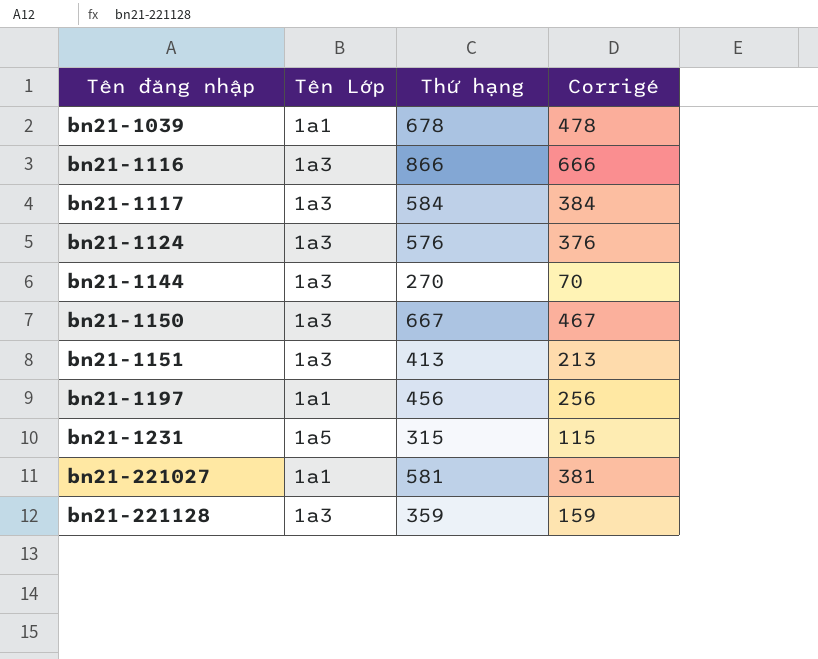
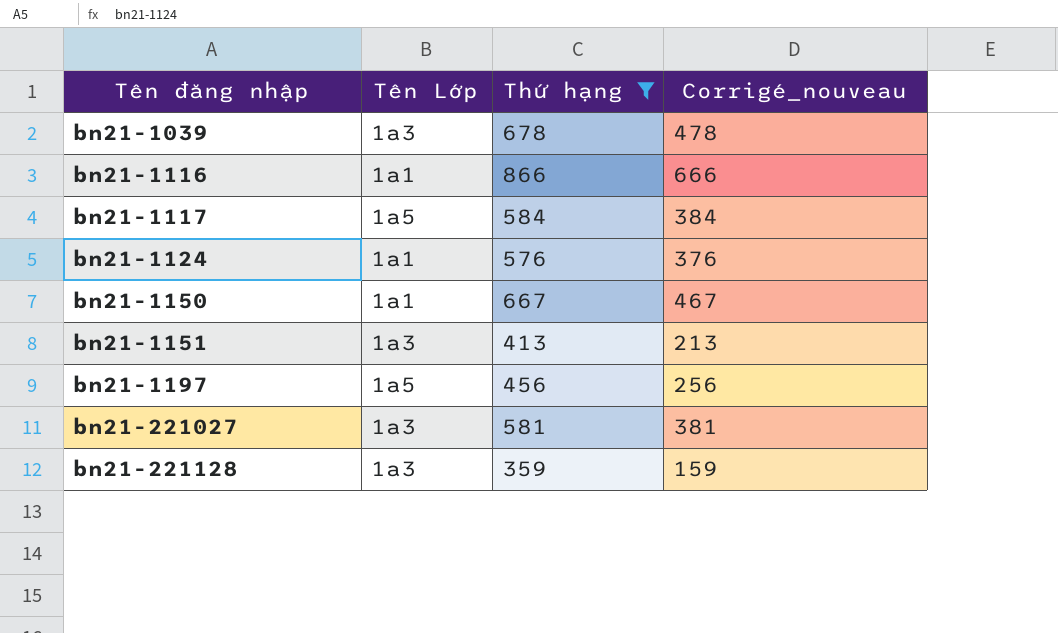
filter: none -> Thứ hạng >= 359
column name: Corrigé -> Corrigé_nouveau
bn21-1039 | Tên Lớp: 1a1 -> 1a3
bn21-1116 | Tên Lớp: 1a3 -> 1a1
bn21-1117 | Tên Lớp: 1a3 -> 1a5
bn21-1124 | Tên Lớp: 1a3 -> 1a1
bn21-1150 | Tên Lớp: 1a3 -> 1a1
bn21-1197 | Tên Lớp: 1a1 -> 1a5
bn21-221027 | Tên Lớp: 1a1 -> 1a3

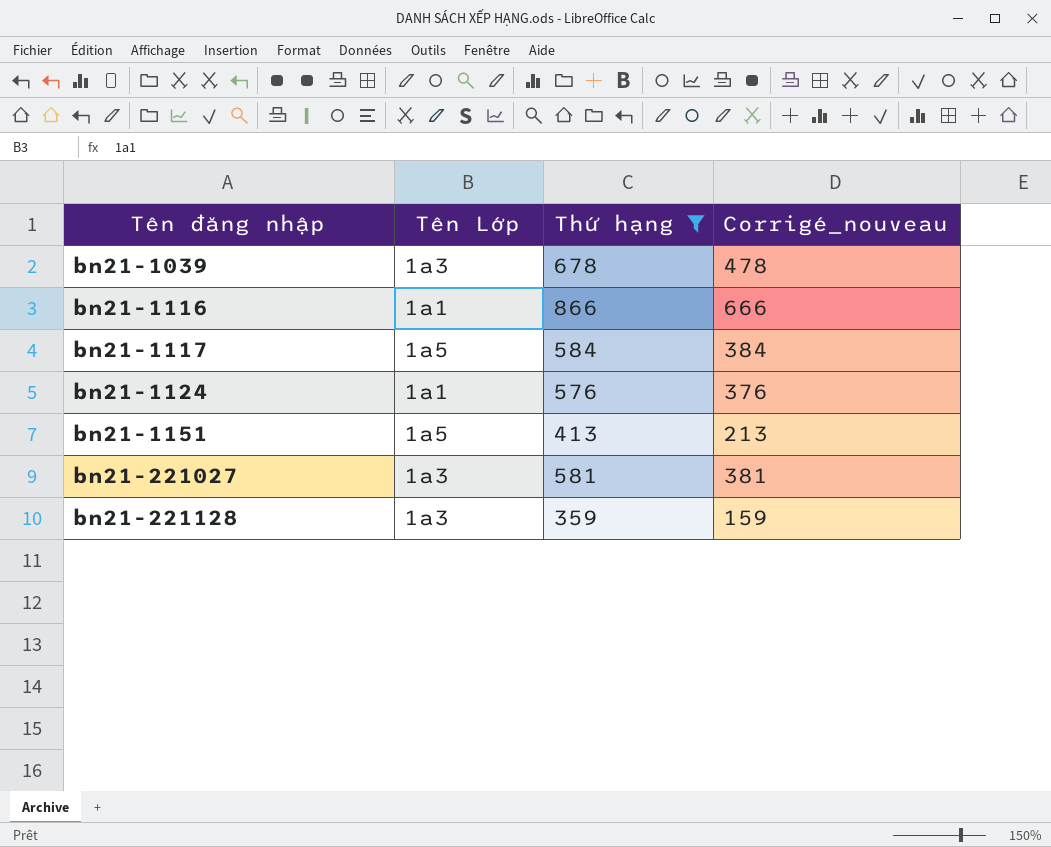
row bn21-1150: 1a1 | 667 | 467 -> none
row bn21-1197: 1a5 | 456 | 256 -> none
bn21-1151 | Tên Lớp: 1a3 -> 1a5

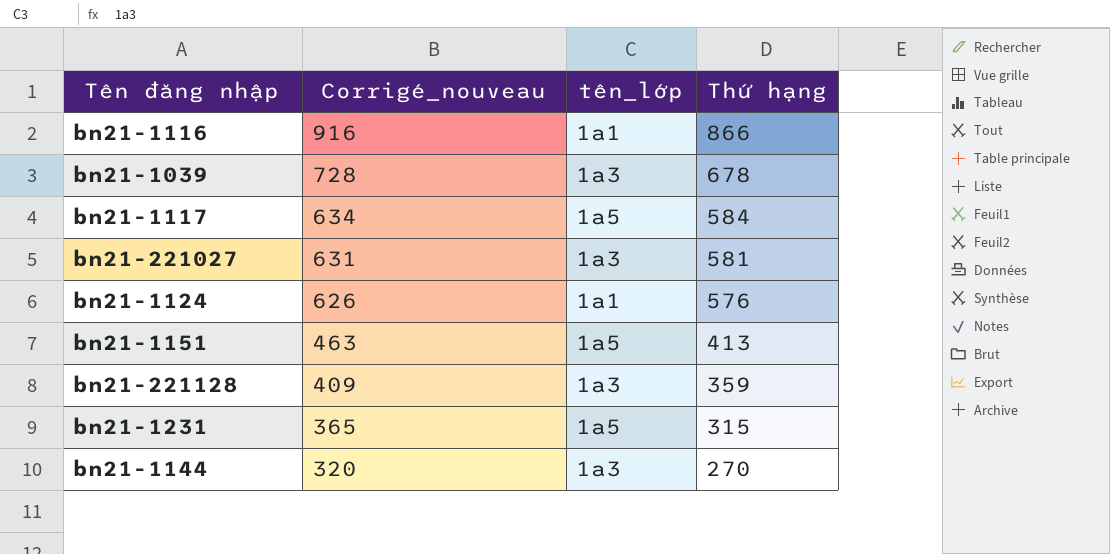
filter: Thứ hạng >= 359 -> none
row order: Tên đăng nhập ascending -> Corrigé_nouveau descending
column Corrigé_nouveau | formula: [Thứ hạng] - 200 -> [Thứ hạng] + 50
column Corrigé_nouveau | position: 4 -> 2
column name: Tên Lớp -> tên_lớp

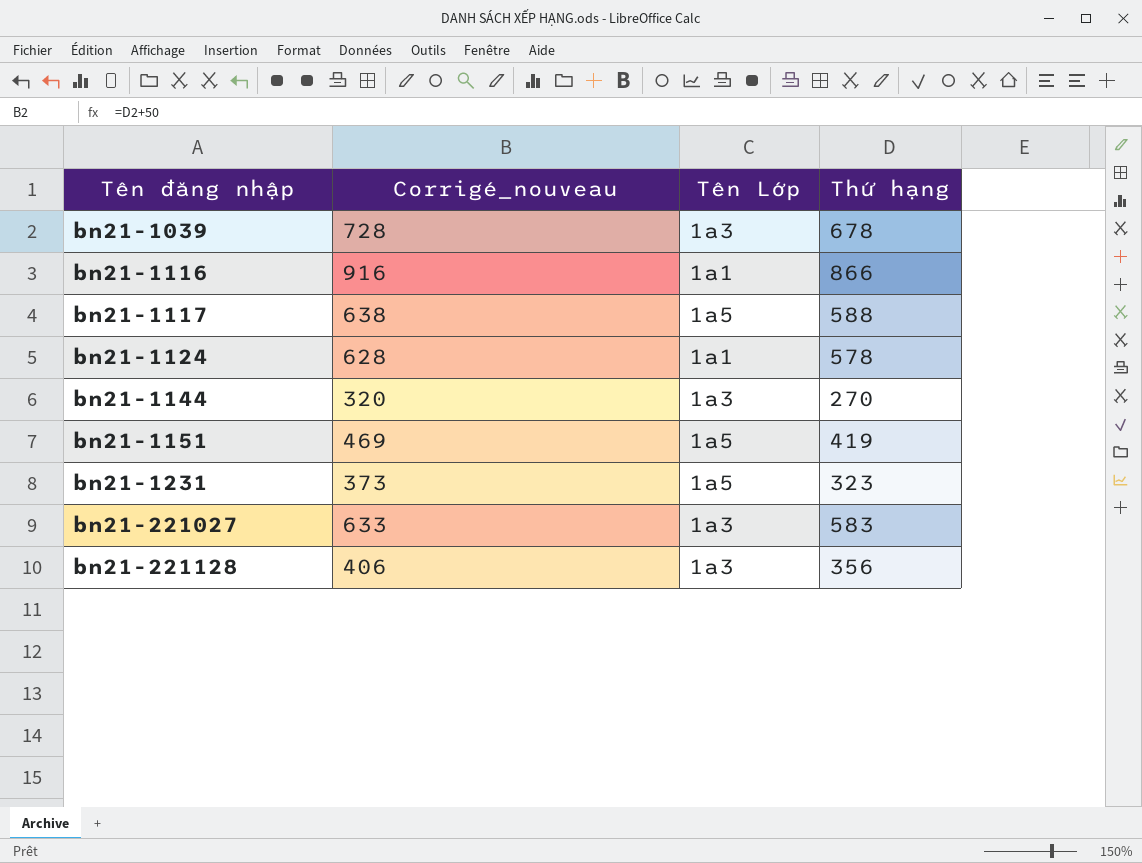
row order: Corrigé_nouveau descending -> Tên đăng nhập ascending
column name: tên_lớp -> Tên Lớp
bn21-1117 | Corrigé_nouveau: 634 -> 638
bn21-1117 | Thứ hạng: 584 -> 588
bn21-1124 | Corrigé_nouveau: 626 -> 628
bn21-1124 | Thứ hạng: 576 -> 578
bn21-1151 | Corrigé_nouveau: 463 -> 469
bn21-1151 | Thứ hạng: 413 -> 419
bn21-1231 | Corrigé_nouveau: 365 -> 373
bn21-1231 | Thứ hạng: 315 -> 323
bn21-221027 | Corrigé_nouveau: 631 -> 633
bn21-221027 | Thứ hạng: 581 -> 583
bn21-221128 | Corrigé_nouveau: 409 -> 406
bn21-221128 | Thứ hạng: 359 -> 356

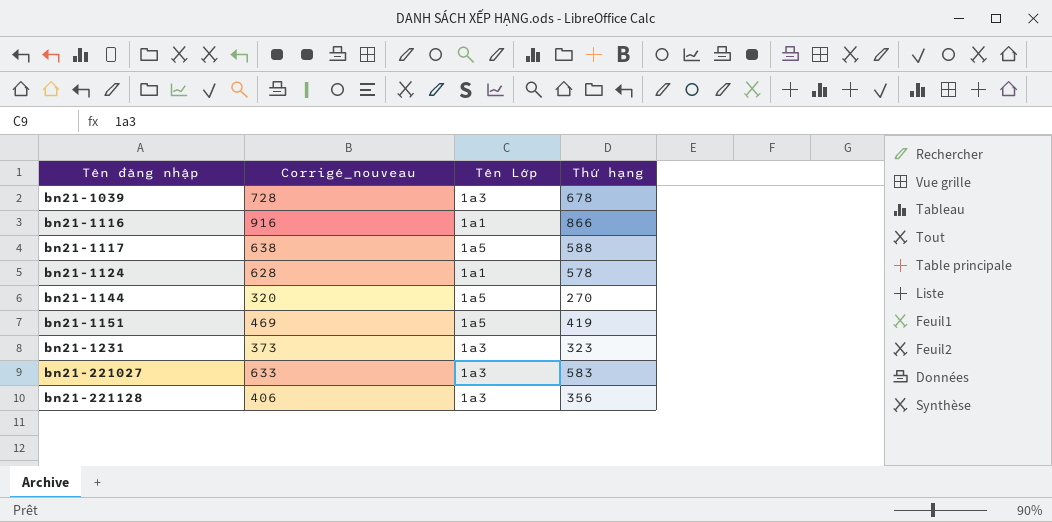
bn21-1144 | Tên Lớp: 1a3 -> 1a5
bn21-1231 | Tên Lớp: 1a5 -> 1a3

